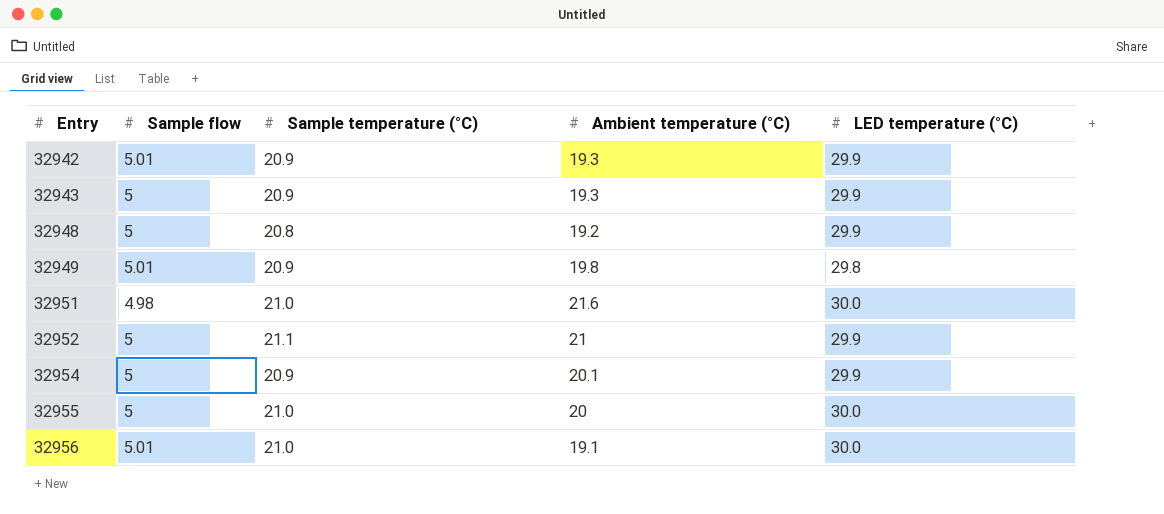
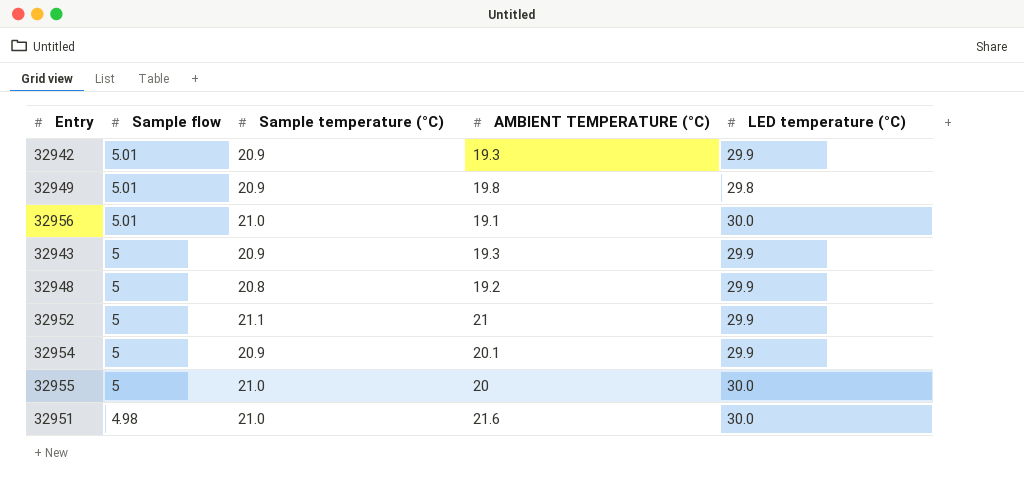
row order: Entry ascending -> Sample flow descending
column name: Ambient temperature (°C) -> AMBIENT TEMPERATURE (°C)

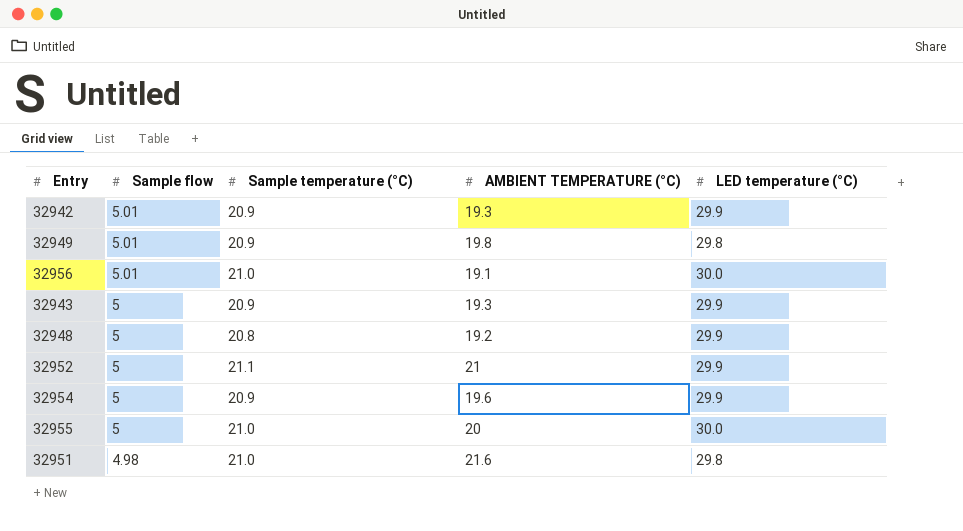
32954 | AMBIENT TEMPERATURE (°C): 20.1 -> 19.6
32951 | LED temperature (°C): 30.0 -> 29.8

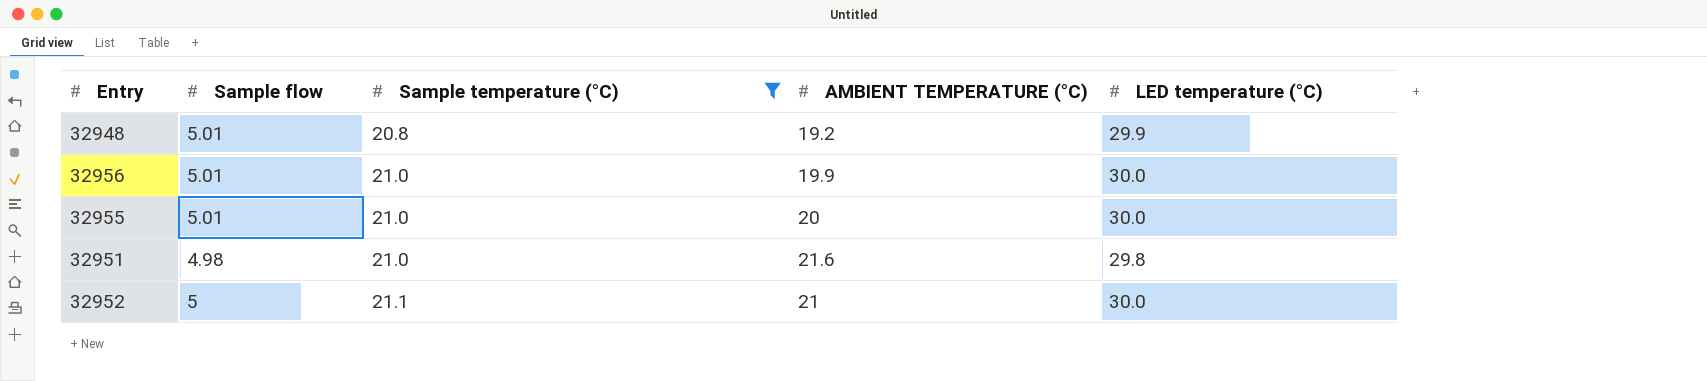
filter: none -> Sample temperature (°C) != 20.9
row order: Sample flow descending -> Sample temperature (°C) ascending
32948 | Sample flow: 5 -> 5.01
32956 | AMBIENT TEMPERATURE (°C): 19.1 -> 19.9
32955 | Sample flow: 5 -> 5.01
32952 | LED temperature (°C): 29.9 -> 30.0

